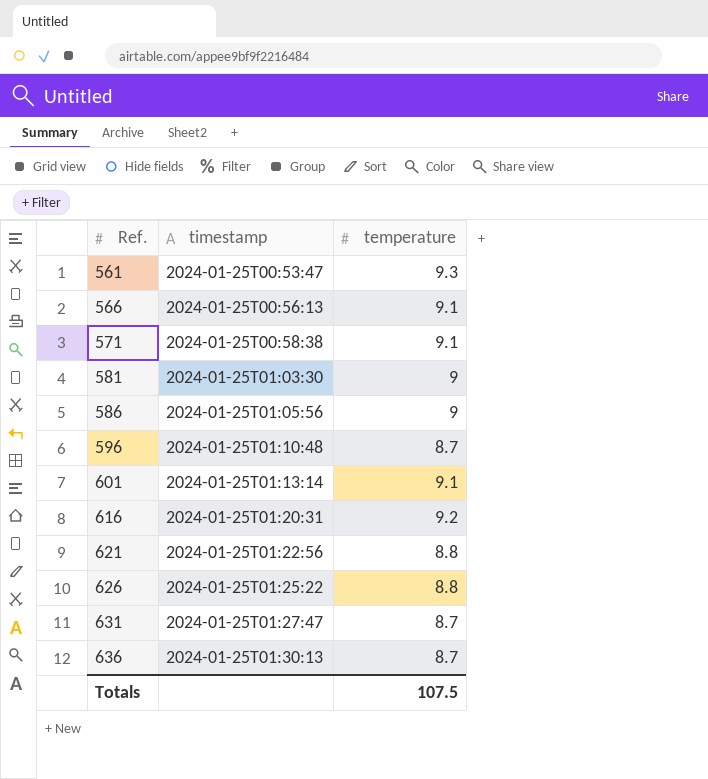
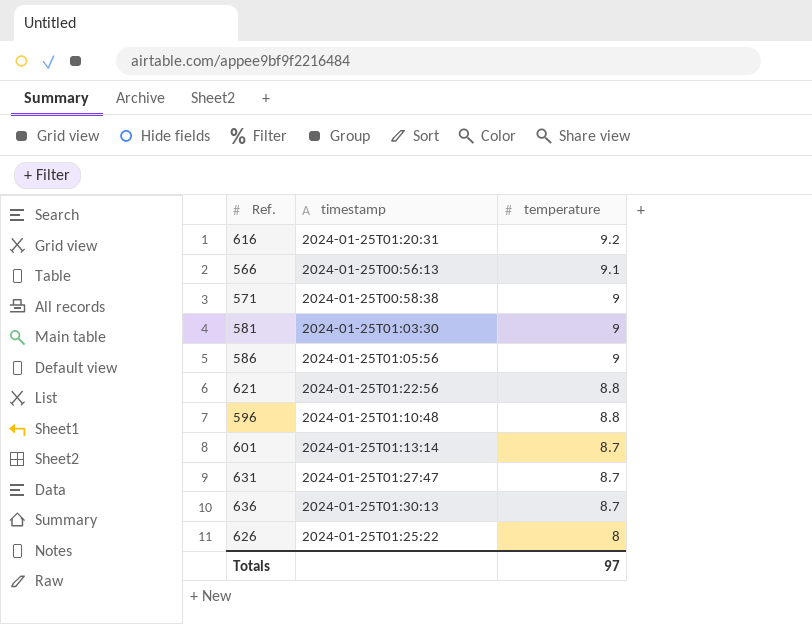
row order: Ref. ascending -> temperature descending
row 561: 2024-01-25T00:53:47 | 9.3 -> none
571 | temperature: 9.1 -> 9
596 | temperature: 8.7 -> 8.8
601 | temperature: 9.1 -> 8.7
626 | temperature: 8.8 -> 8
Totals | temperature: 107.5 -> 97

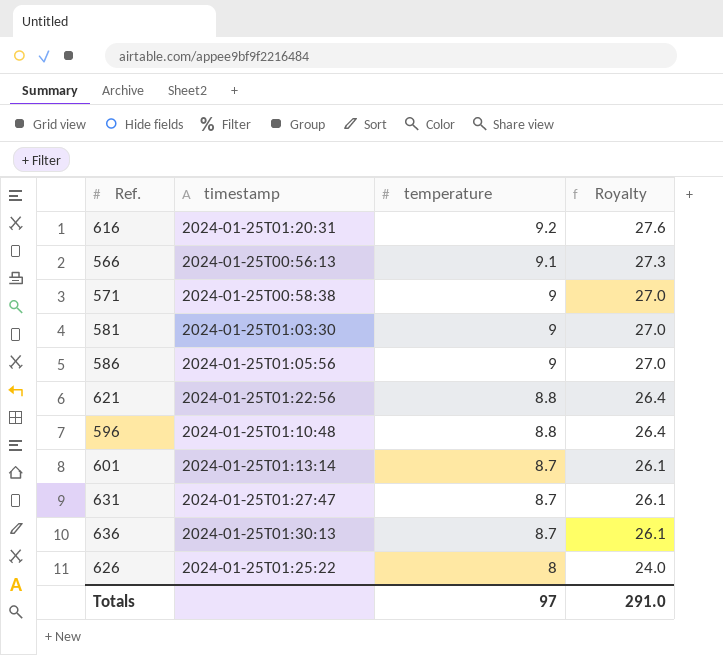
column Royalty | formula: none -> [temperature] * 3

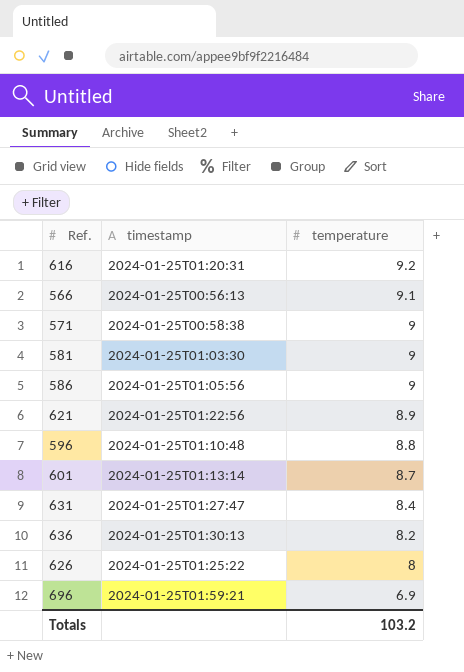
column Royalty | formula: [temperature] * 3 -> none
621 | temperature: 8.8 -> 8.9
631 | temperature: 8.7 -> 8.4
636 | temperature: 8.7 -> 8.2
row 696: none -> 2024-01-25T01:59:21 | 6.9
Totals | temperature: 97 -> 103.2

